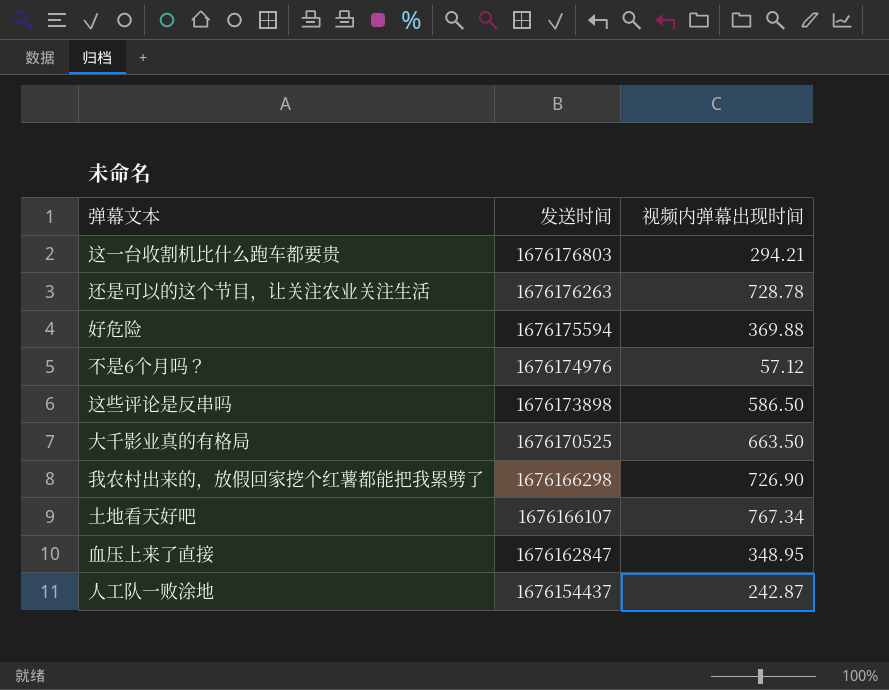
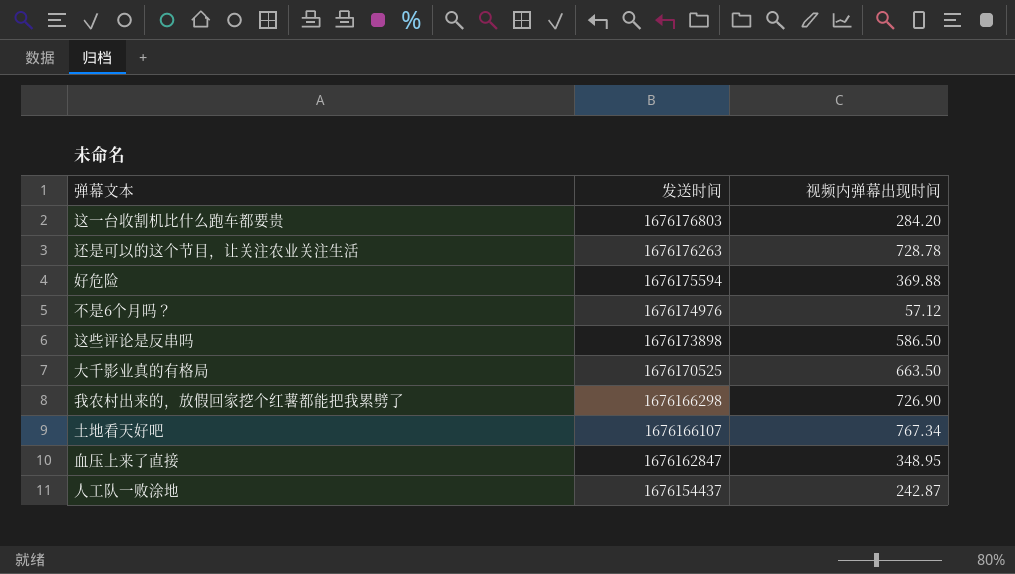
这一台收割机比什么跑车都要贵 | 视频内弹幕出现时间: 294.21 -> 284.20

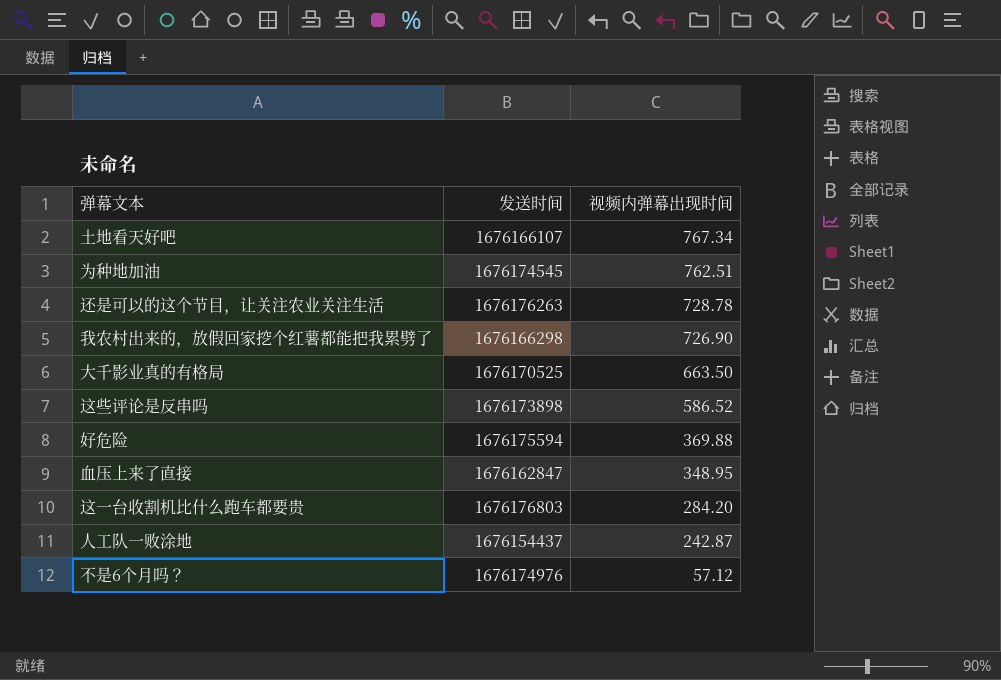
row order: 发送时间 descending -> 视频内弹幕出现时间 descending
row 为种地加油: none -> 1676174545 | 762.51
这些评论是反串吗 | 视频内弹幕出现时间: 586.50 -> 586.52

